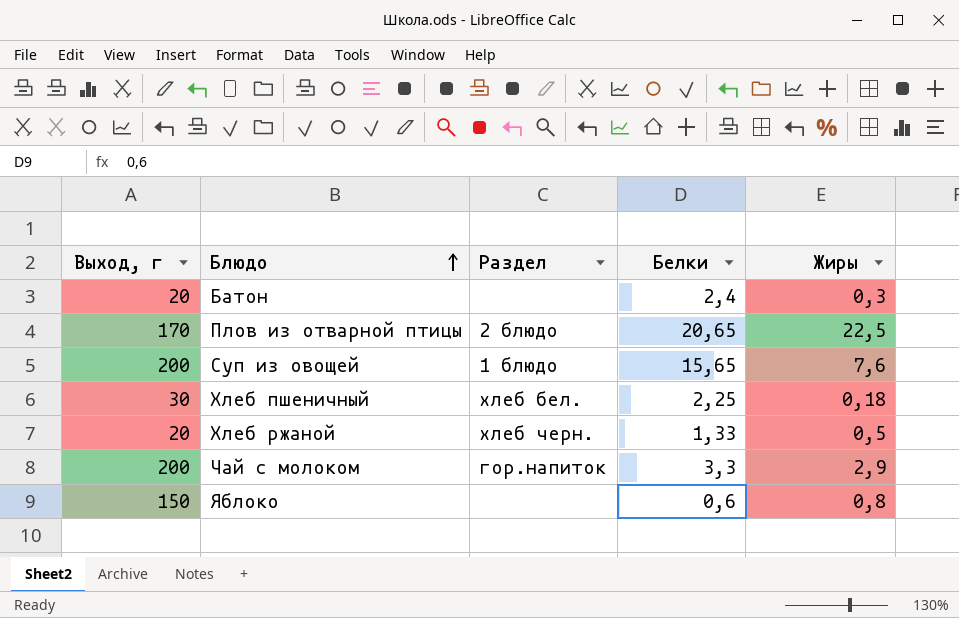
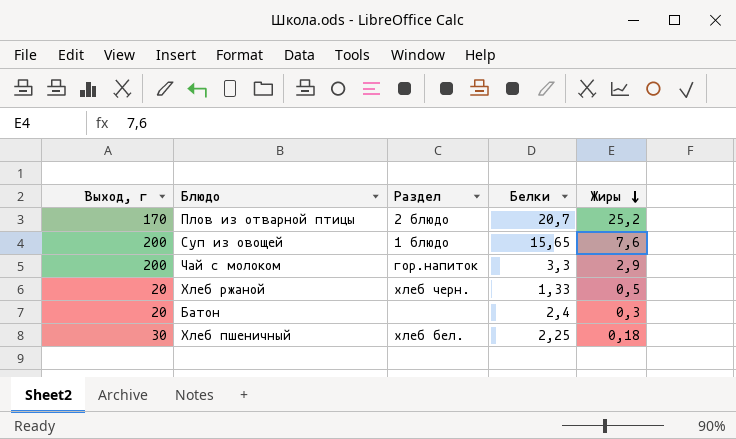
row order: Блюдо ascending -> Жиры descending
row Яблоко: 150 | none | 0,6 | 0,8 -> none
Плов из отварной птицы | Белки: 20,65 -> 20,7
Плов из отварной птицы | Жиры: 22,5 -> 25,2

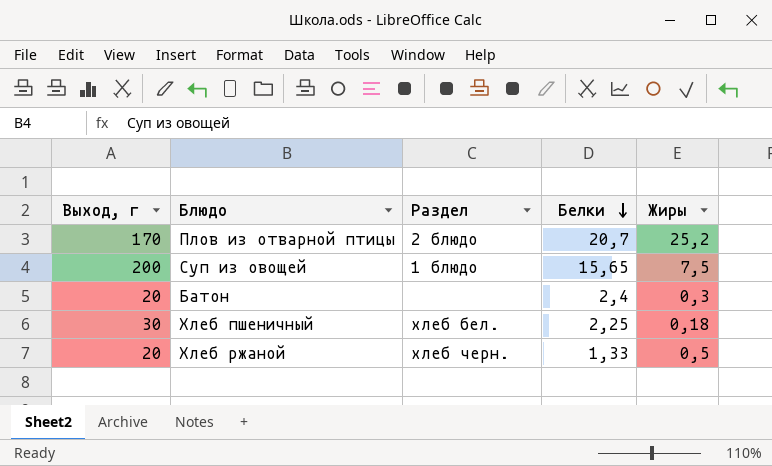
row order: Жиры descending -> Белки descending
row Чай с молоком: 200 | гор.напиток | 3,3 | 2,9 -> none
Суп из овощей | Жиры: 7,6 -> 7,5

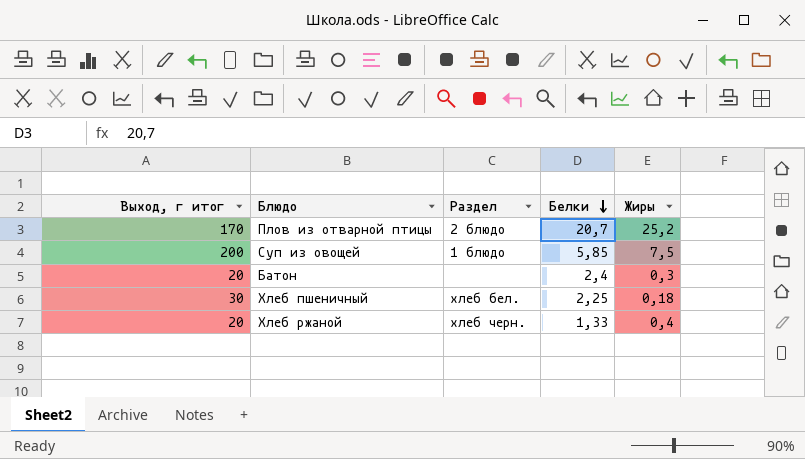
column name: Выход, г -> Выход, г итог
Суп из овощей | Белки: 15,65 -> 5,85
Хлеб ржаной | Жиры: 0,5 -> 0,4

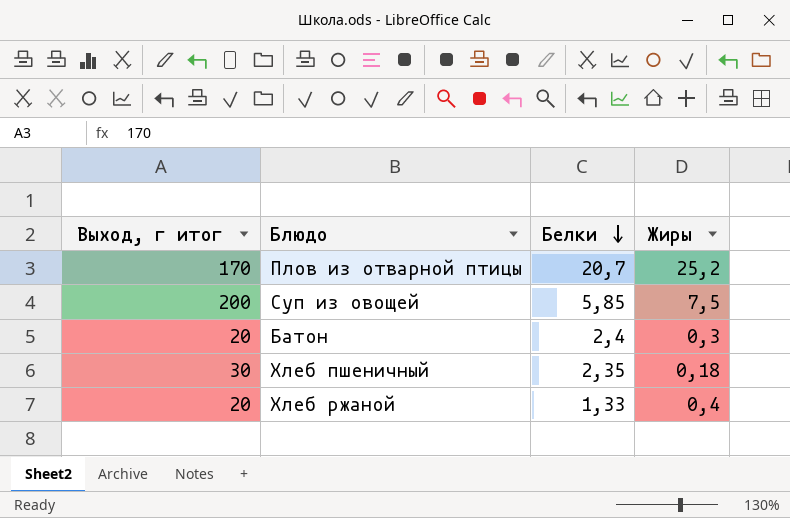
column Раздел | position: 3 -> none
Хлеб пшеничный | Белки: 2,25 -> 2,35

